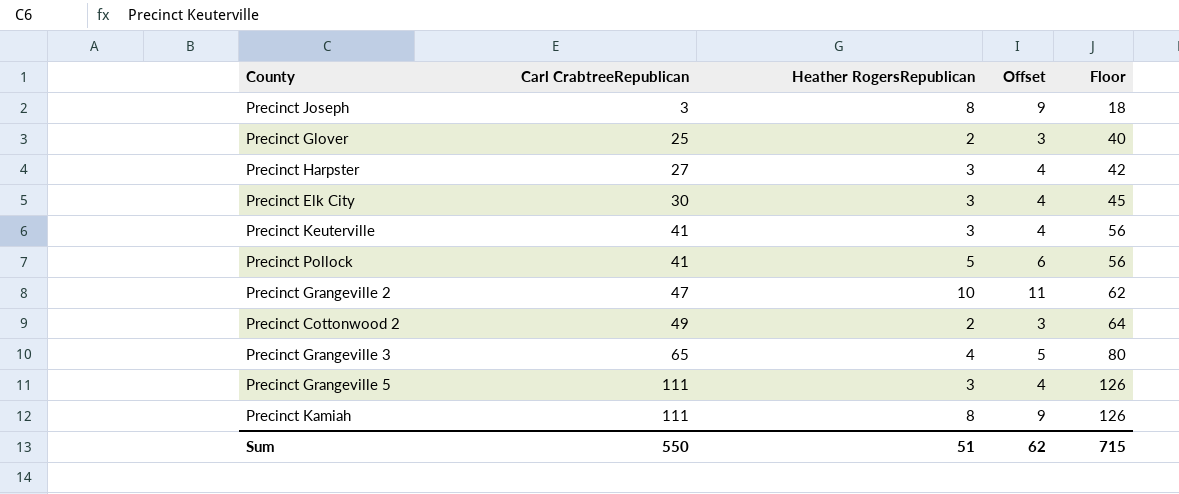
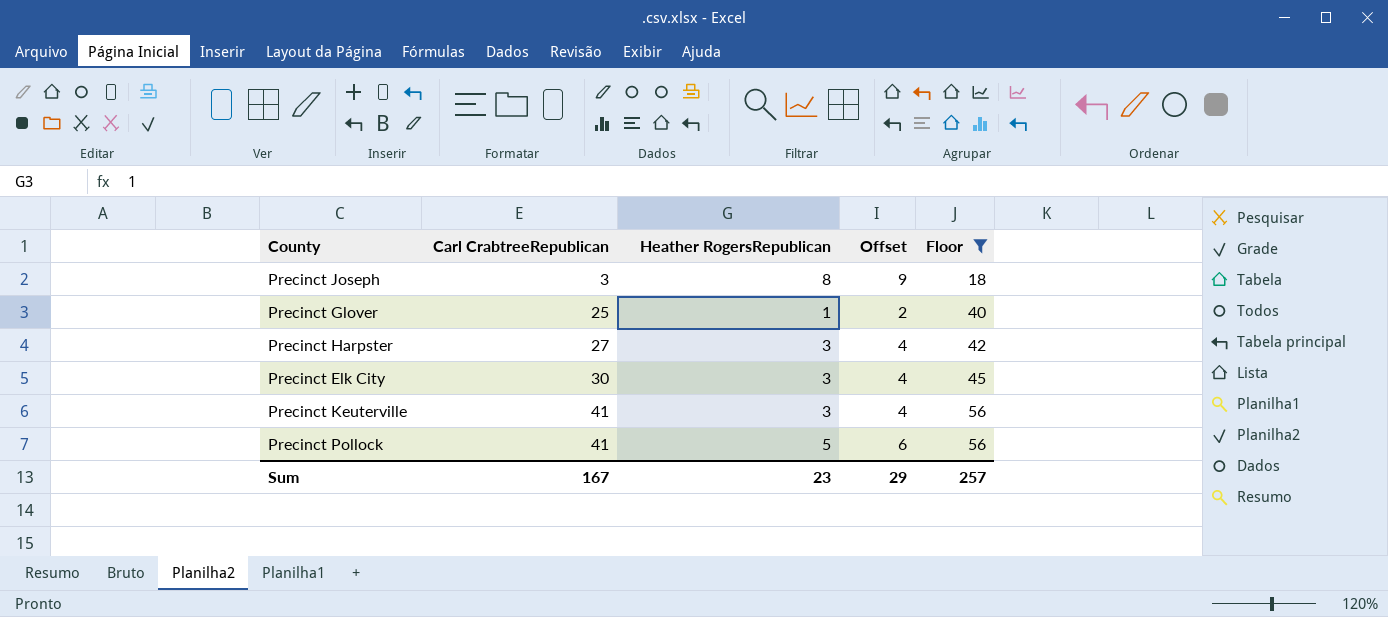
filter: none -> Floor <= 56
Precinct Glover | Heather RogersRepublican: 2 -> 1
Precinct Glover | Offset: 3 -> 2
Sum | Carl CrabtreeRepublican: 550 -> 167
Sum | Heather RogersRepublican: 51 -> 23
Sum | Offset: 62 -> 29
Sum | Floor: 715 -> 257

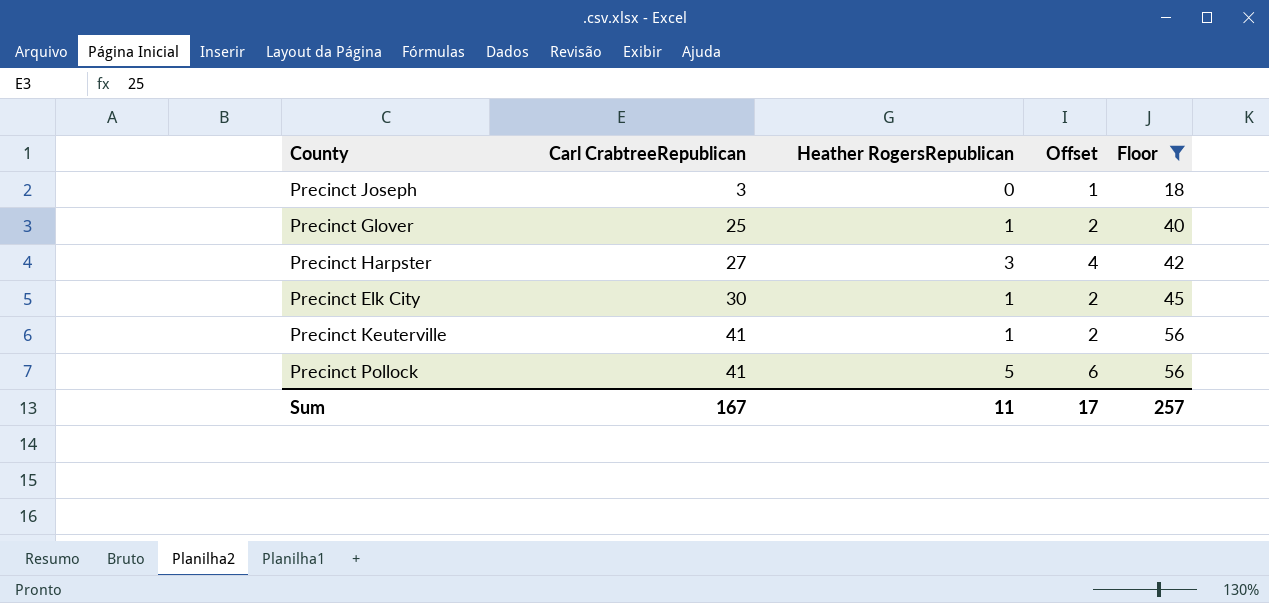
Precinct Joseph | Heather RogersRepublican: 8 -> 0
Precinct Joseph | Offset: 9 -> 1
Precinct Elk City | Heather RogersRepublican: 3 -> 1
Precinct Elk City | Offset: 4 -> 2
Precinct Keuterville | Heather RogersRepublican: 3 -> 1
Precinct Keuterville | Offset: 4 -> 2
Sum | Heather RogersRepublican: 23 -> 11
Sum | Offset: 29 -> 17

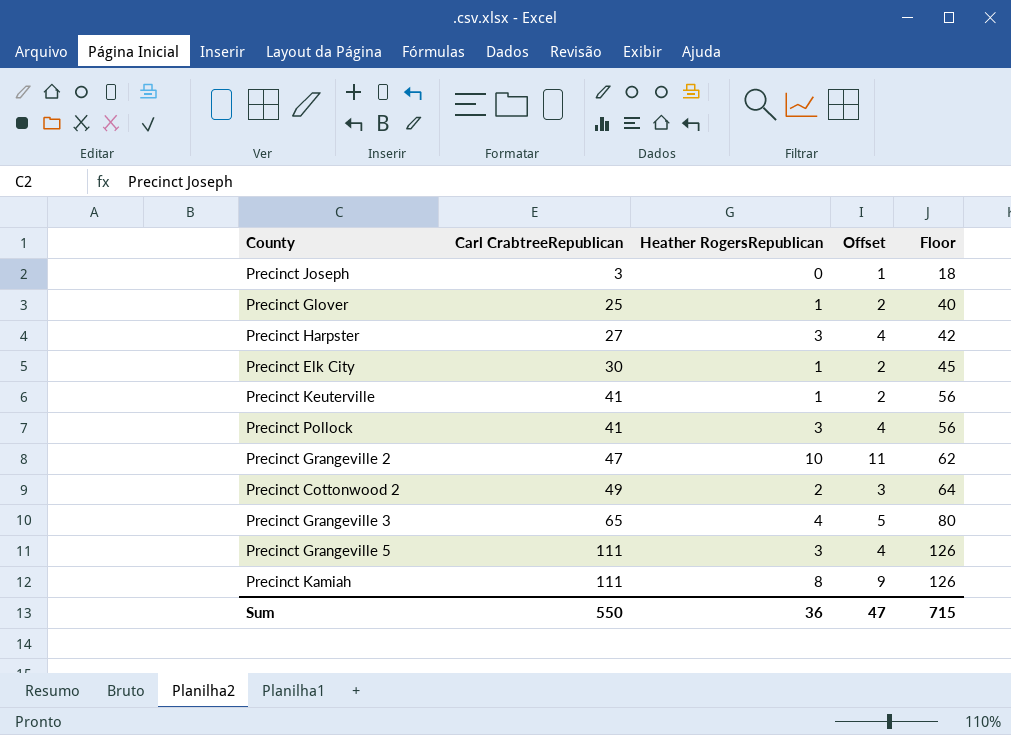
filter: Floor <= 56 -> none
Precinct Pollock | Heather RogersRepublican: 5 -> 3
Precinct Pollock | Offset: 6 -> 4
Sum | Carl CrabtreeRepublican: 167 -> 550
Sum | Heather RogersRepublican: 11 -> 36
Sum | Offset: 17 -> 47
Sum | Floor: 257 -> 715

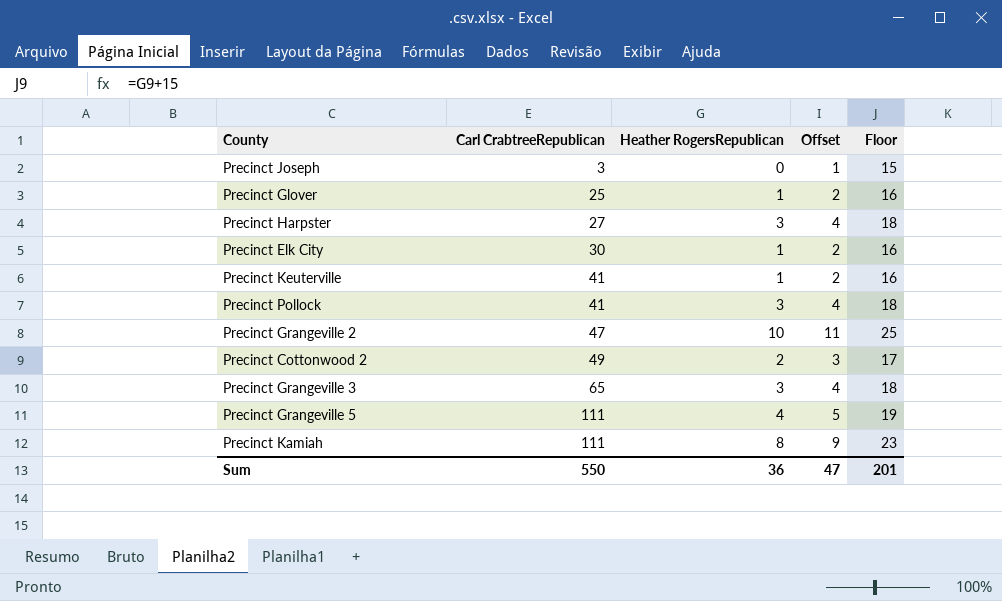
column Floor | formula: [Carl CrabtreeRepublican] + 15 -> [Heather RogersRepublican] + 15
Precinct Grangeville 3 | Heather RogersRepublican: 4 -> 3
Precinct Grangeville 3 | Offset: 5 -> 4
Precinct Grangeville 5 | Heather RogersRepublican: 3 -> 4
Precinct Grangeville 5 | Offset: 4 -> 5
Sum | Floor: 715 -> 201

